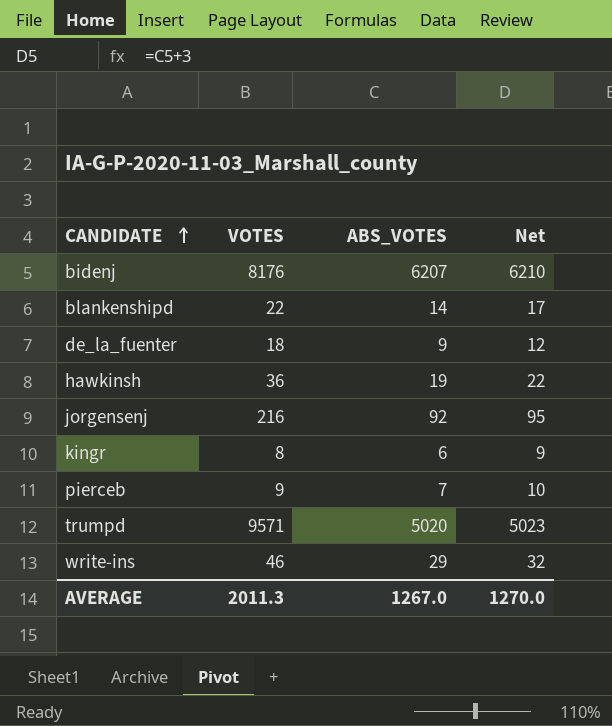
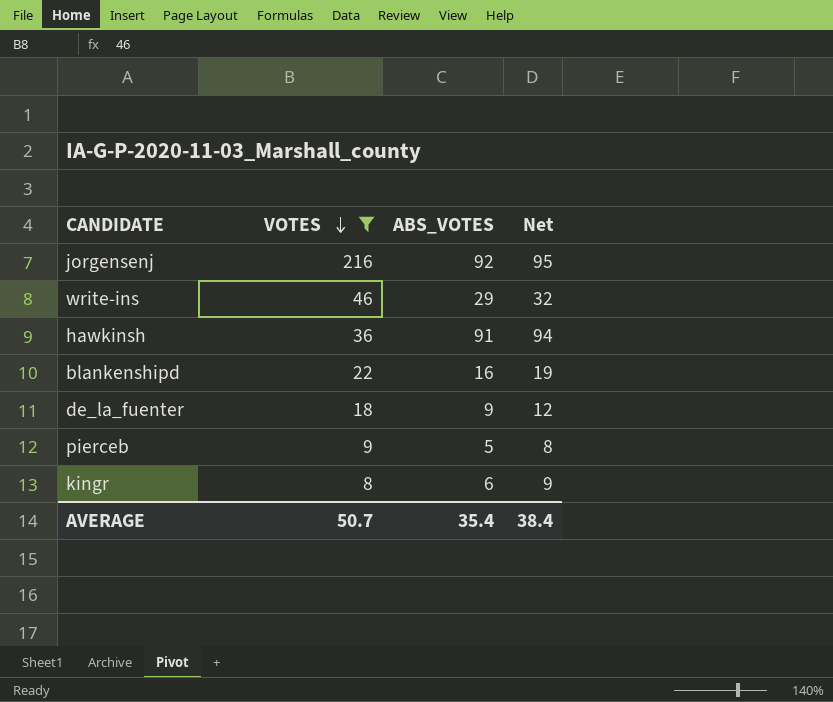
filter: none -> VOTES <= 216
row order: CANDIDATE ascending -> VOTES descending
hawkinsh | ABS_VOTES: 19 -> 91
hawkinsh | Net: 22 -> 94
blankenshipd | ABS_VOTES: 14 -> 16
blankenshipd | Net: 17 -> 19
pierceb | ABS_VOTES: 7 -> 5
pierceb | Net: 10 -> 8
AVERAGE | VOTES: 2011.3 -> 50.7
AVERAGE | ABS_VOTES: 1267.0 -> 35.4
AVERAGE | Net: 1270.0 -> 38.4

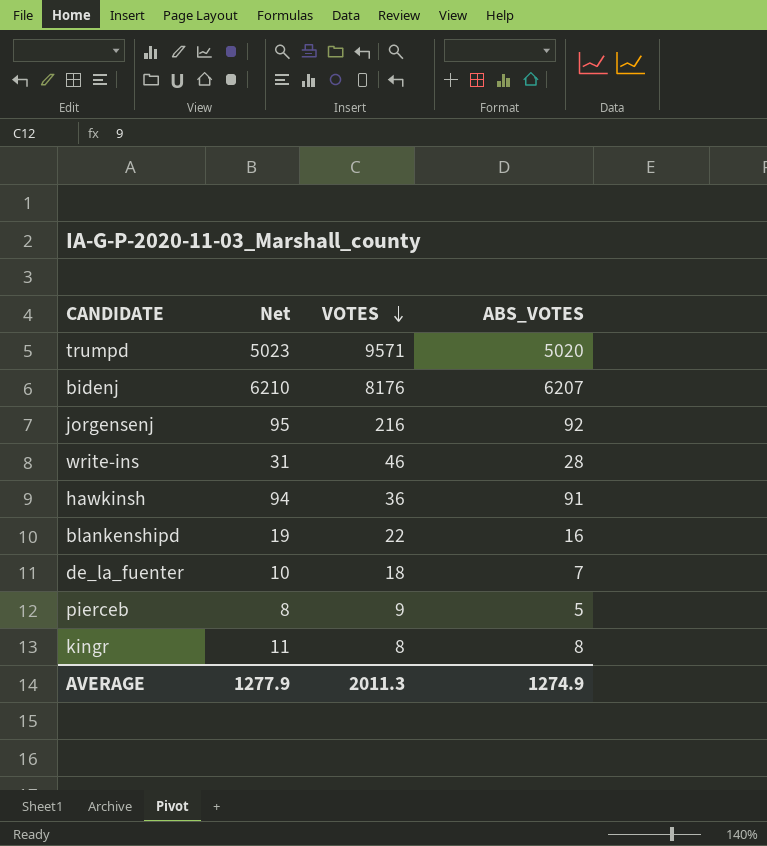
filter: VOTES <= 216 -> none
column Net | position: 4 -> 2
write-ins | Net: 32 -> 31
write-ins | ABS_VOTES: 29 -> 28
de_la_fuenter | Net: 12 -> 10
de_la_fuenter | ABS_VOTES: 9 -> 7
kingr | Net: 9 -> 11
kingr | ABS_VOTES: 6 -> 8
AVERAGE | Net: 38.4 -> 1277.9
AVERAGE | VOTES: 50.7 -> 2011.3
AVERAGE | ABS_VOTES: 35.4 -> 1274.9

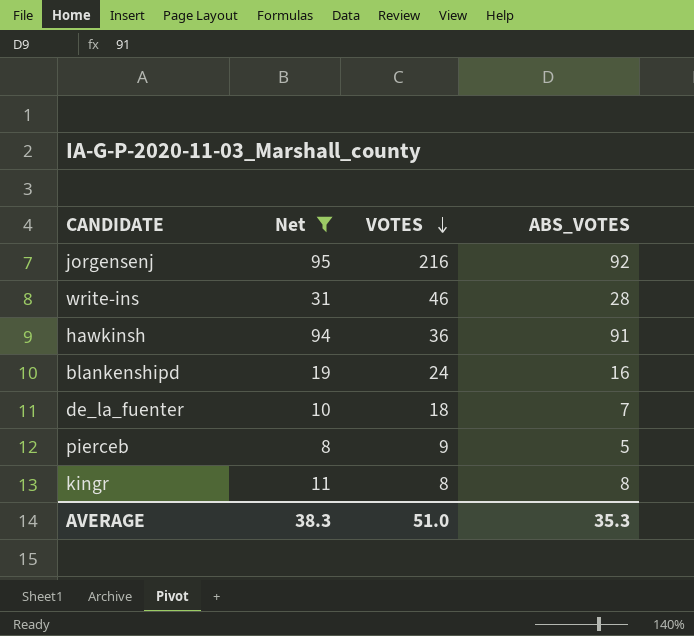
filter: none -> Net <= 95
blankenshipd | VOTES: 22 -> 24
AVERAGE | Net: 1277.9 -> 38.3
AVERAGE | VOTES: 2011.3 -> 51.0
AVERAGE | ABS_VOTES: 1274.9 -> 35.3

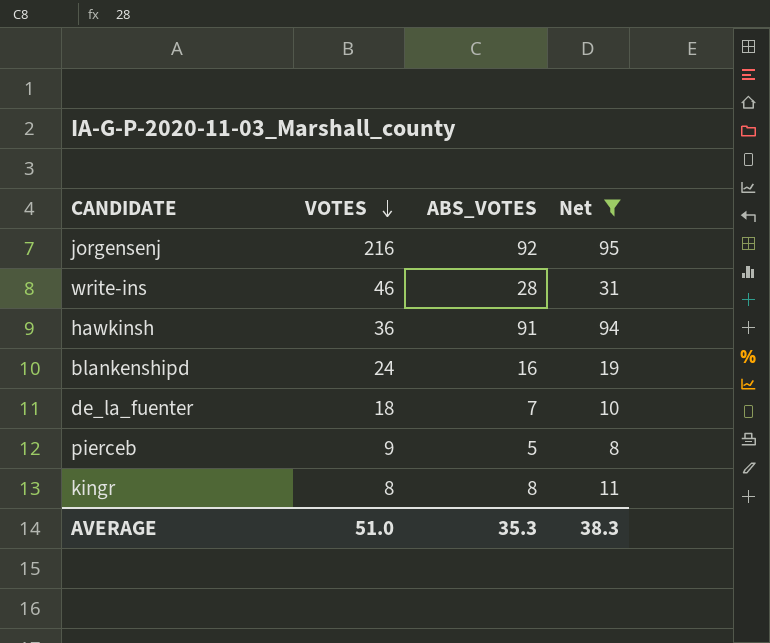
column Net | position: 2 -> 4

